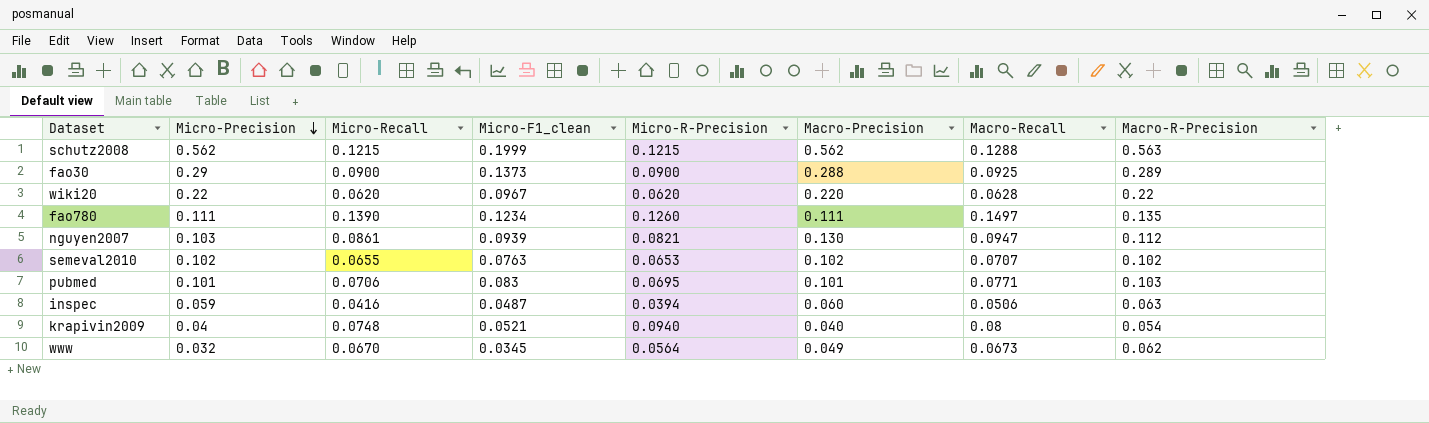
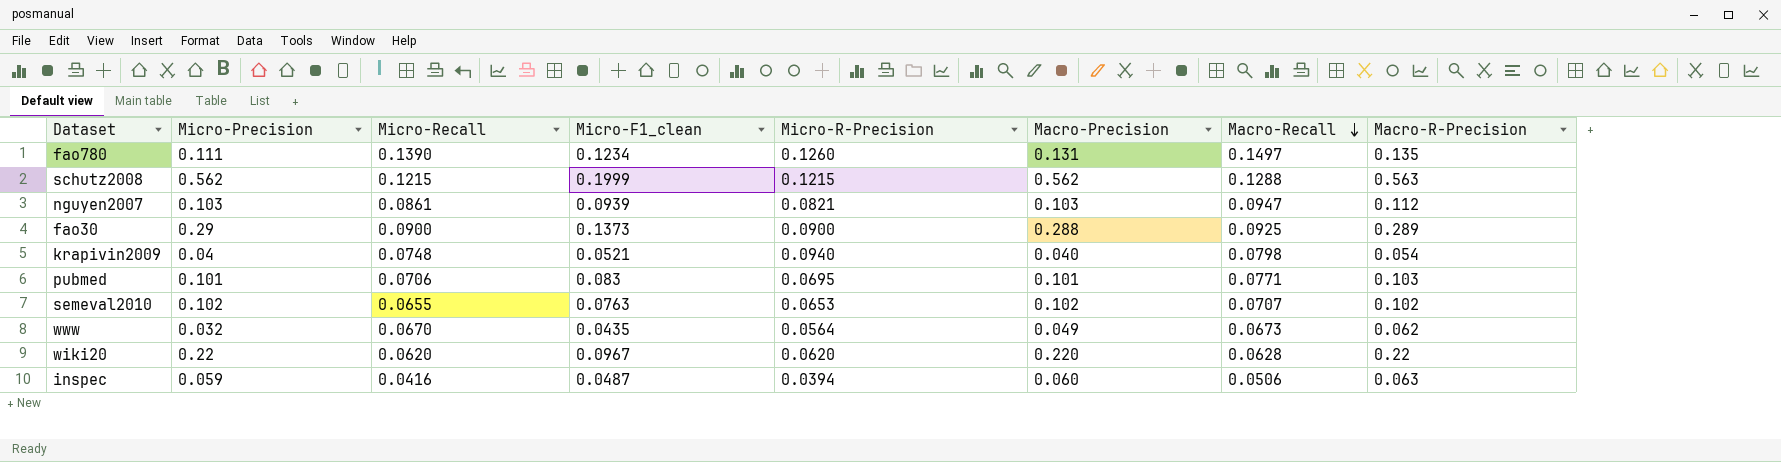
row order: Micro-Precision descending -> Macro-Recall descending
fao780 | Macro-Precision: 0.111 -> 0.131
nguyen2007 | Macro-Precision: 0.130 -> 0.103
krapivin2009 | Macro-Recall: 0.08 -> 0.0798
www | Micro-F1_clean: 0.0345 -> 0.0435

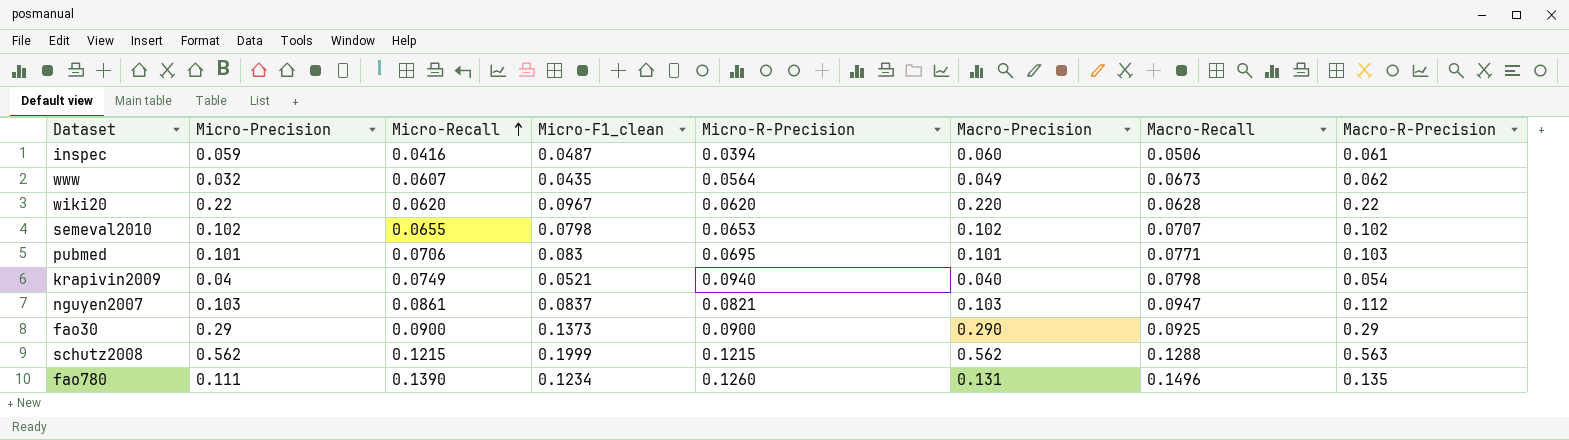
row order: Macro-Recall descending -> Micro-Recall ascending
inspec | Macro-R-Precision: 0.063 -> 0.061
www | Micro-Recall: 0.0670 -> 0.0607
semeval2010 | Micro-F1_clean: 0.0763 -> 0.0798
krapivin2009 | Micro-Recall: 0.0748 -> 0.0749
nguyen2007 | Micro-F1_clean: 0.0939 -> 0.0837
fao30 | Macro-Precision: 0.288 -> 0.290
fao30 | Macro-R-Precision: 0.289 -> 0.29
fao780 | Macro-Recall: 0.1497 -> 0.1496

